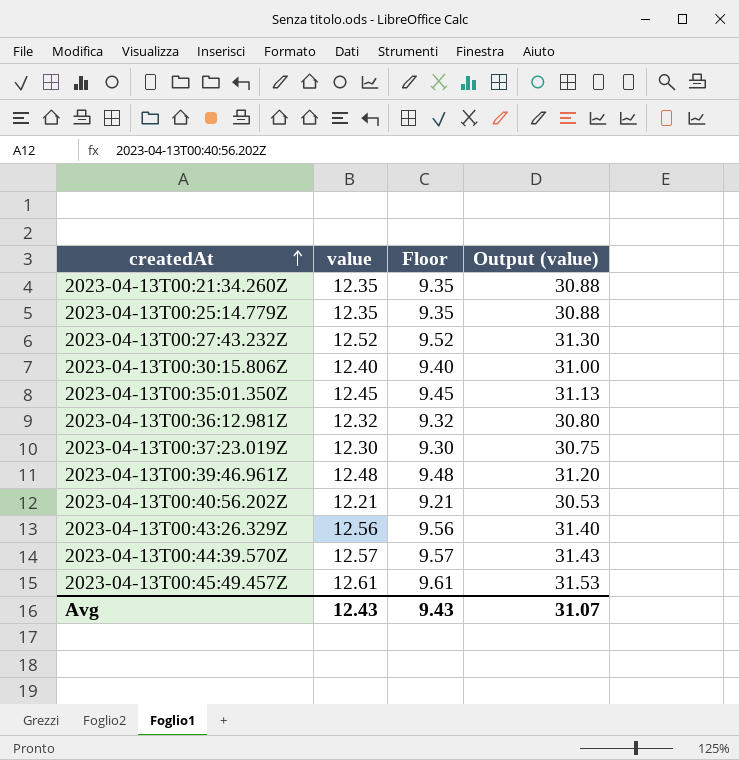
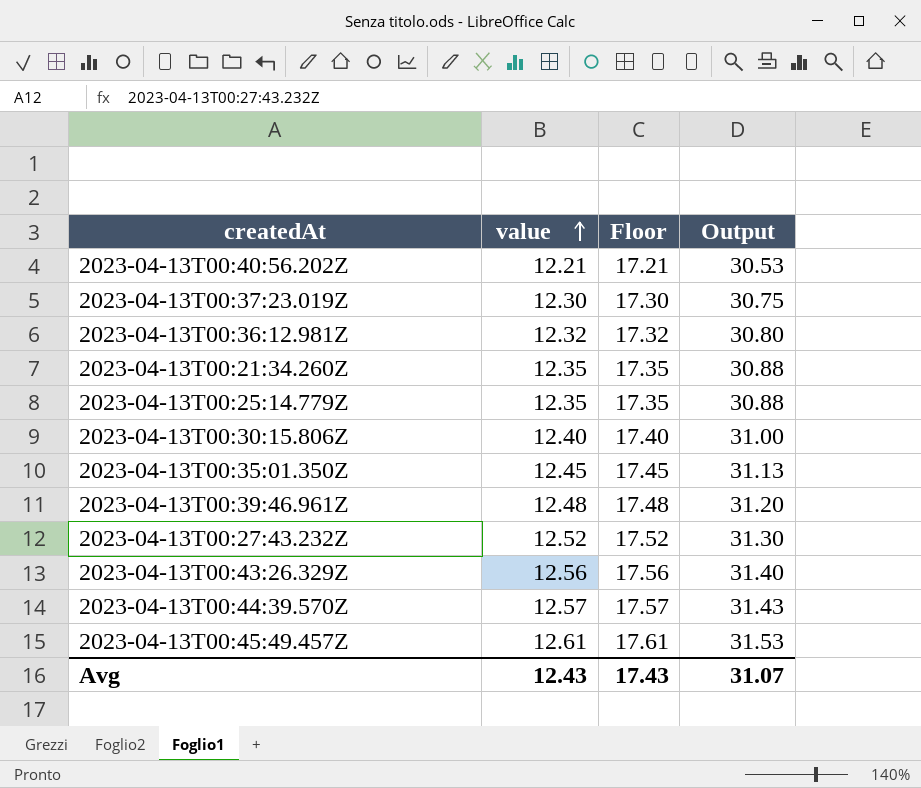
row order: createdAt ascending -> value ascending
column Floor | formula: [value] - 3 -> [value] + 5
column name: Output (value) -> Output
Avg | Floor: 9.43 -> 17.43

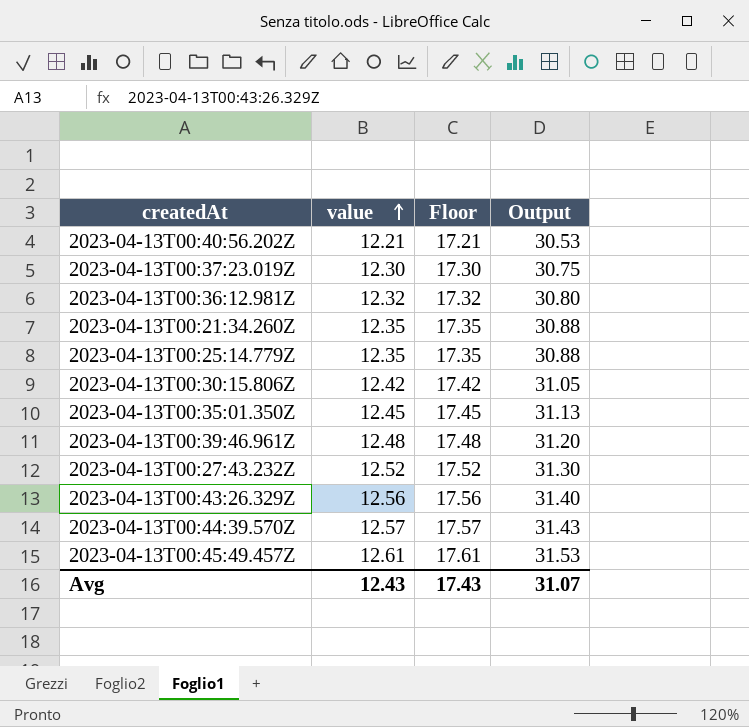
2023-04-13T00:30:15.806Z | value: 12.40 -> 12.42
2023-04-13T00:30:15.806Z | Floor: 17.40 -> 17.42
2023-04-13T00:30:15.806Z | Output: 31.00 -> 31.05

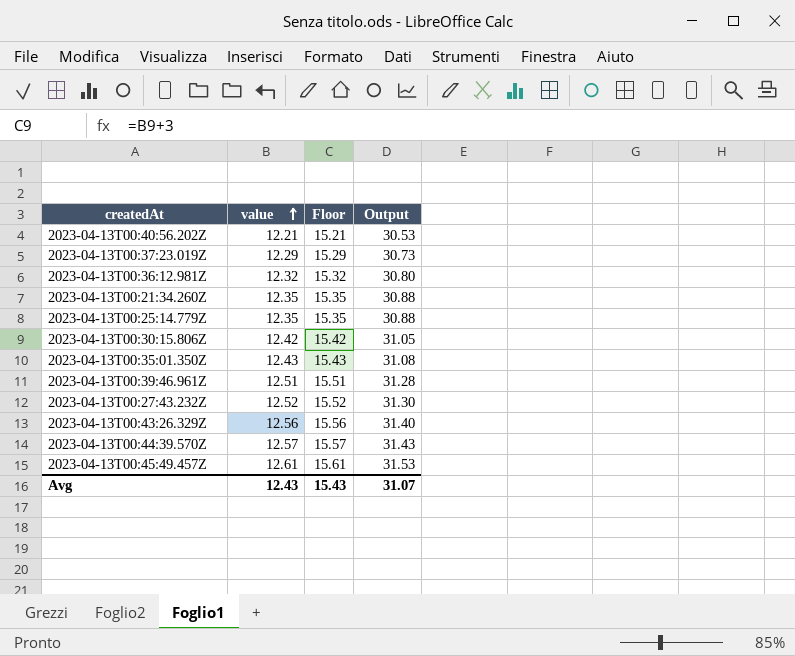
column Floor | formula: [value] + 5 -> [value] + 3
2023-04-13T00:37:23.019Z | value: 12.30 -> 12.29
2023-04-13T00:37:23.019Z | Output: 30.75 -> 30.73
2023-04-13T00:35:01.350Z | value: 12.45 -> 12.43
2023-04-13T00:35:01.350Z | Output: 31.13 -> 31.08
2023-04-13T00:39:46.961Z | value: 12.48 -> 12.51
2023-04-13T00:39:46.961Z | Output: 31.20 -> 31.28
Avg | Floor: 17.43 -> 15.43

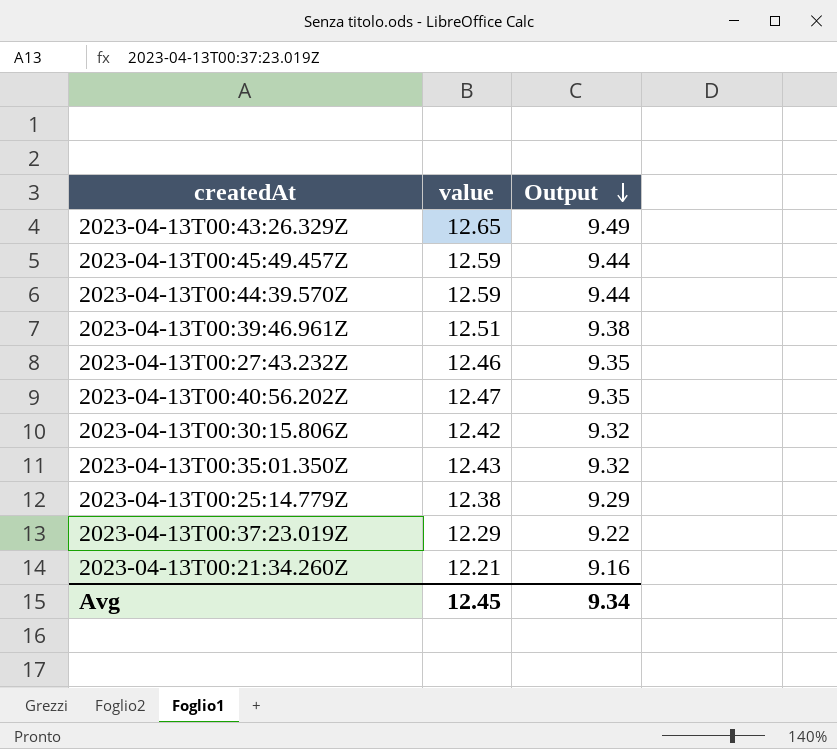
row order: value ascending -> Output descending
column Floor | formula: [value] + 3 -> none
column Output | formula: [value] * 2.5 -> [value] * 0.75
row 2023-04-13T00:36:12.981Z: 12.32 | 15.32 | 30.80 -> none
2023-04-13T00:43:26.329Z | value: 12.56 -> 12.65
2023-04-13T00:45:49.457Z | value: 12.61 -> 12.59
2023-04-13T00:44:39.570Z | value: 12.57 -> 12.59
2023-04-13T00:27:43.232Z | value: 12.52 -> 12.46
2023-04-13T00:40:56.202Z | value: 12.21 -> 12.47
2023-04-13T00:25:14.779Z | value: 12.35 -> 12.38
2023-04-13T00:21:34.260Z | value: 12.35 -> 12.21
Avg | value: 12.43 -> 12.45
Avg | Output: 31.07 -> 9.34

